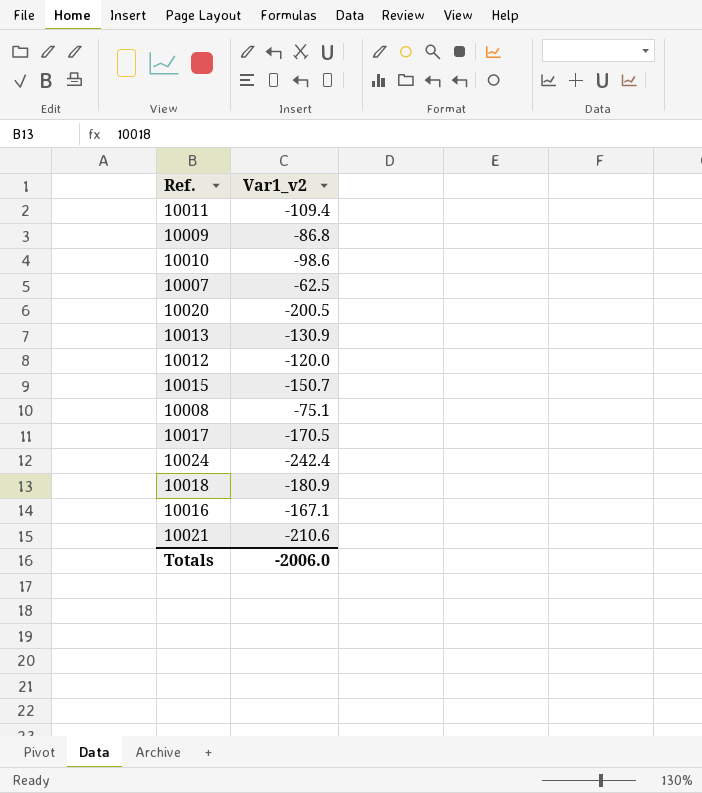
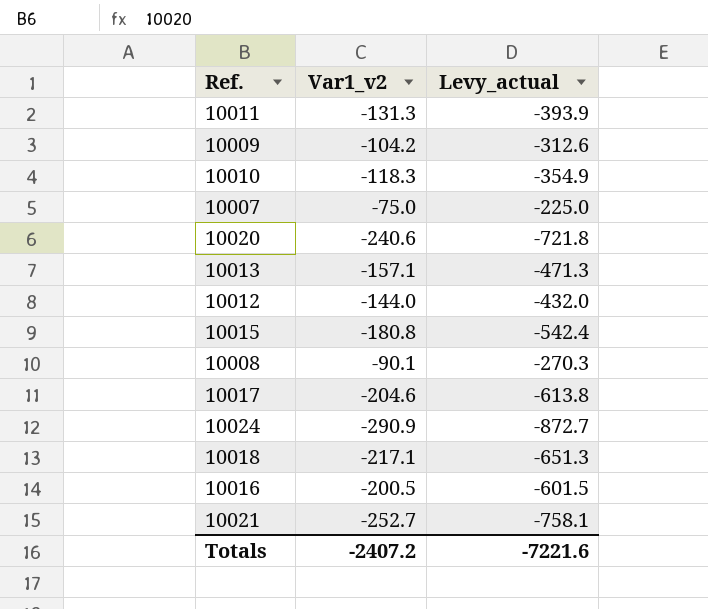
column Levy_actual | formula: none -> [Var1_v2] * 3
10011 | Var1_v2: -109.4 -> -131.3
10009 | Var1_v2: -86.8 -> -104.2
10010 | Var1_v2: -98.6 -> -118.3
10007 | Var1_v2: -62.5 -> -75.0
10020 | Var1_v2: -200.5 -> -240.6
10013 | Var1_v2: -130.9 -> -157.1
10012 | Var1_v2: -120.0 -> -144.0
10015 | Var1_v2: -150.7 -> -180.8
10008 | Var1_v2: -75.1 -> -90.1
10017 | Var1_v2: -170.5 -> -204.6
10024 | Var1_v2: -242.4 -> -290.9
10018 | Var1_v2: -180.9 -> -217.1
10016 | Var1_v2: -167.1 -> -200.5
10021 | Var1_v2: -210.6 -> -252.7
Totals | Var1_v2: -2006.0 -> -2407.2

